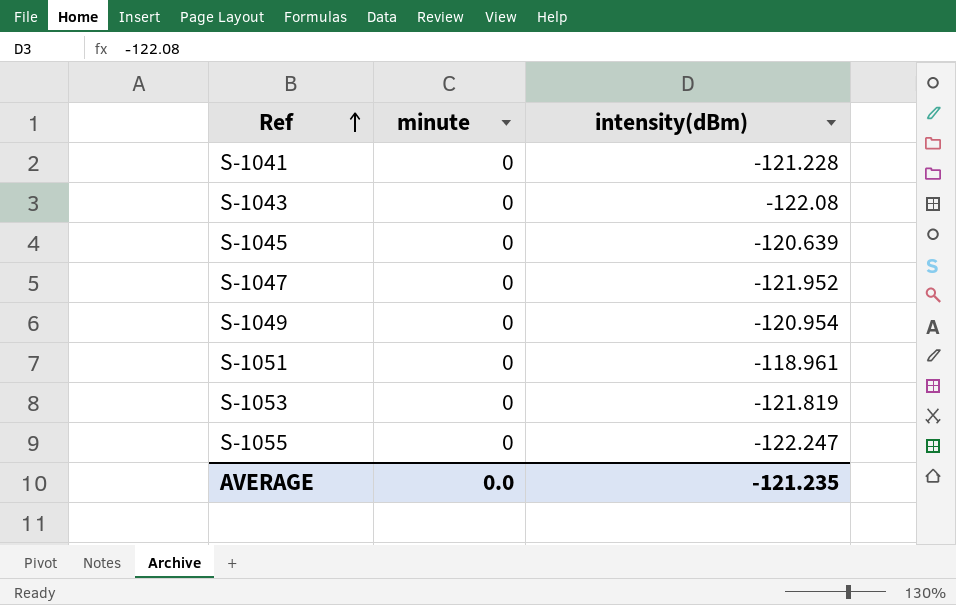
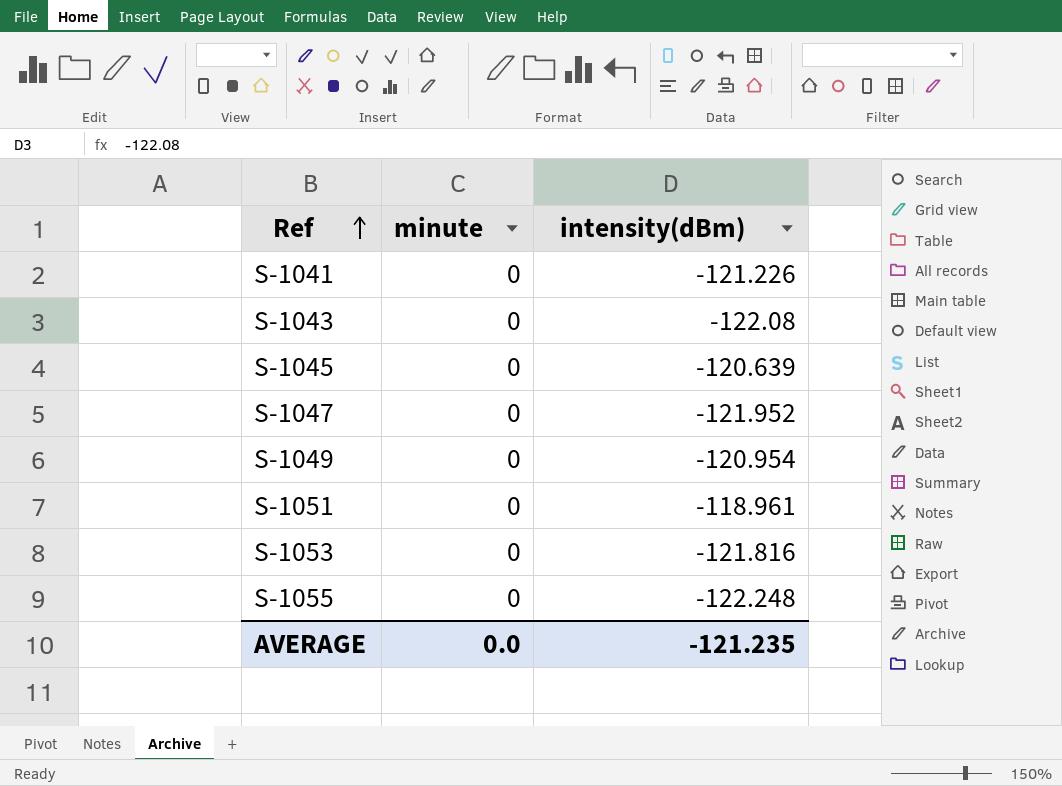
S-1041 | intensity(dBm): -121.228 -> -121.226
S-1053 | intensity(dBm): -121.819 -> -121.816
S-1055 | intensity(dBm): -122.247 -> -122.248

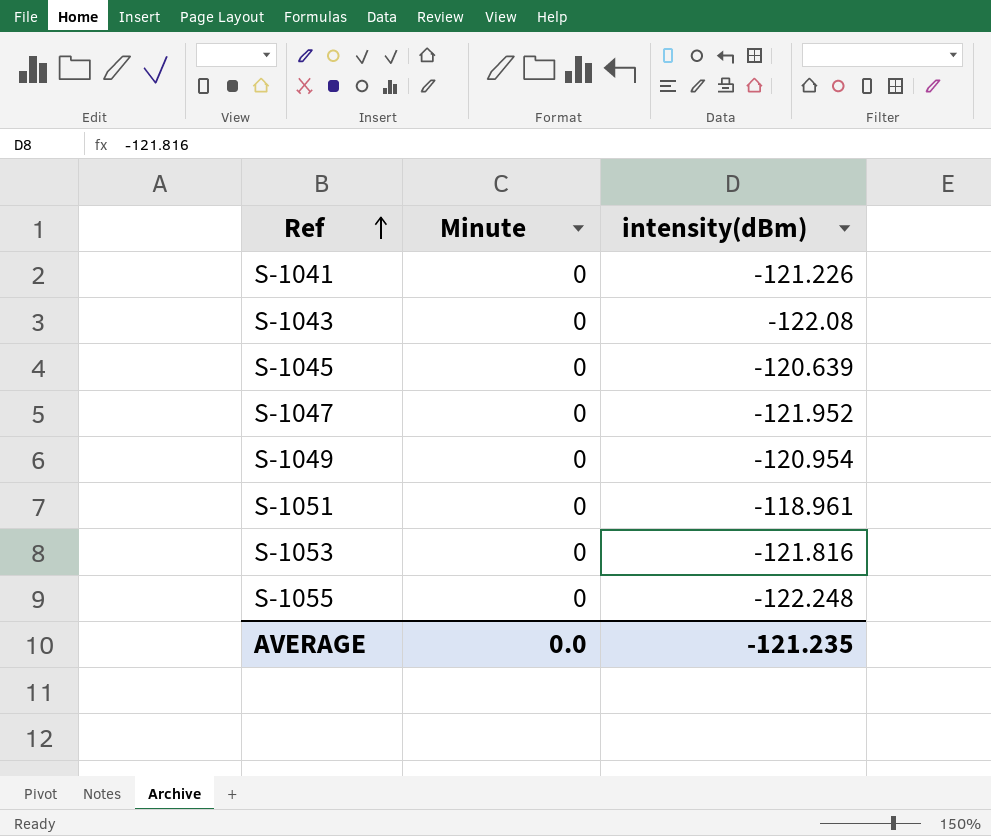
column name: minute -> Minute

